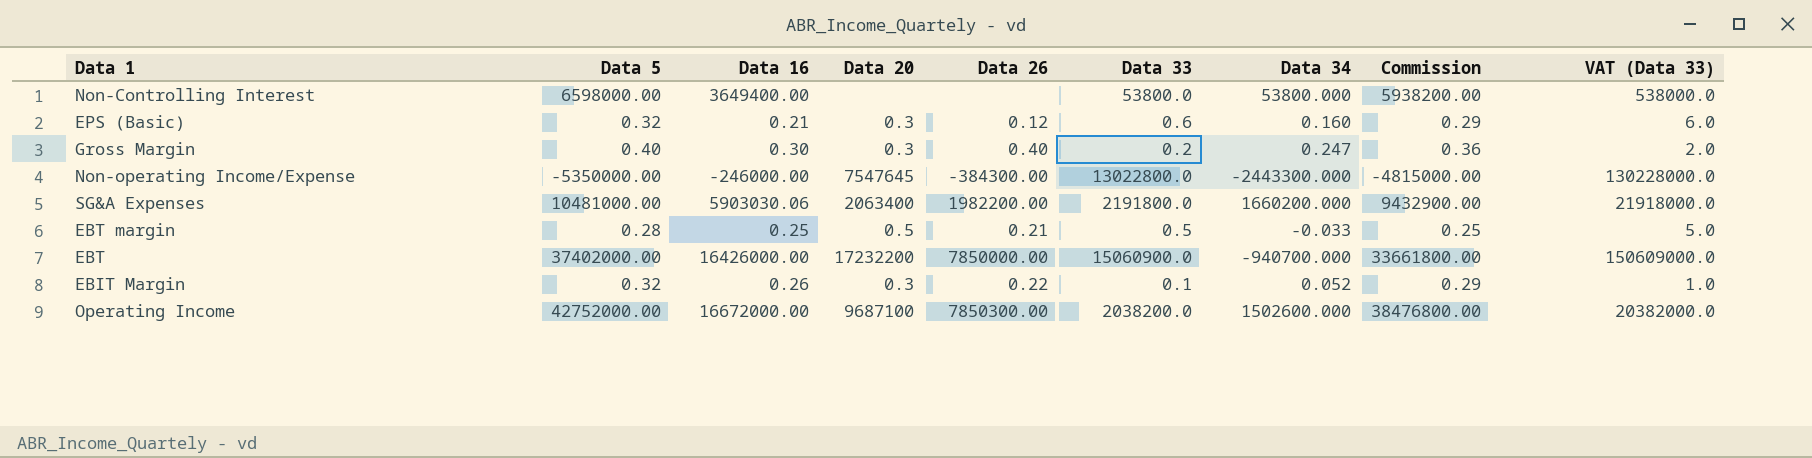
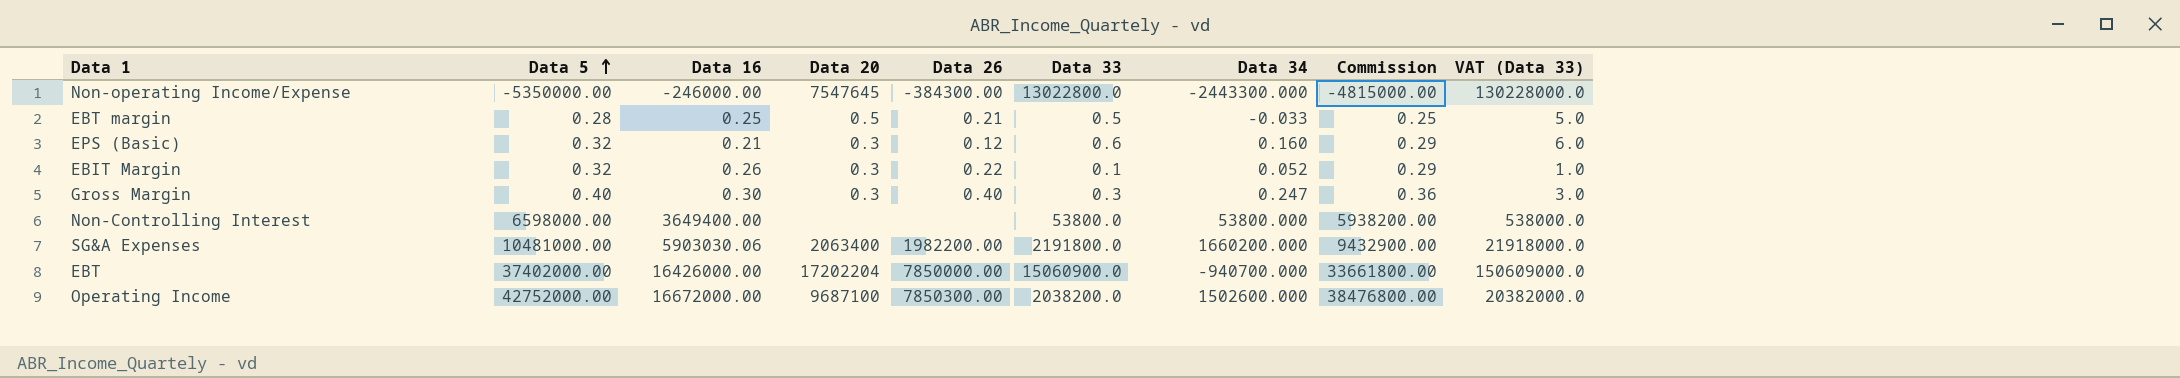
row order: none -> Data 5 ascending
Gross Margin | Data 33: 0.2 -> 0.3
Gross Margin | VAT (Data 33): 2.0 -> 3.0
EBT | Data 20: 17232200 -> 17202204

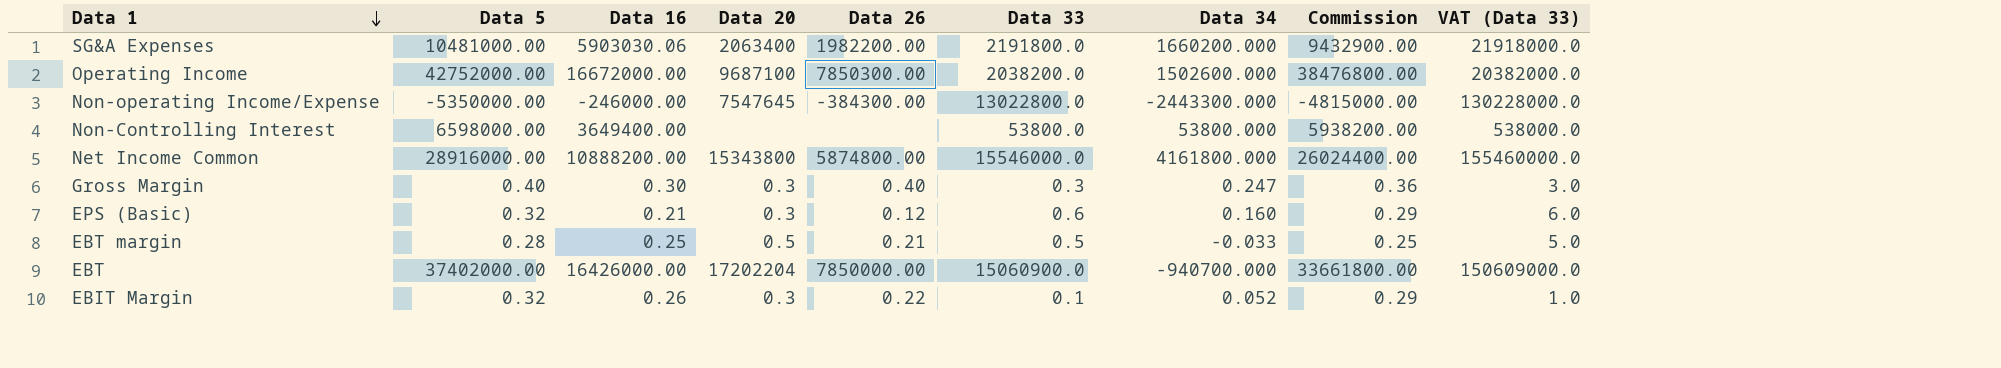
row order: Data 5 ascending -> Data 1 descending
row Net Income Common: none -> 28916000.00 | 10888200.00 | 15343800 | 5874800.00 | 15546000.0 | 4161800.000 | 26024400.00 | 155460000.0

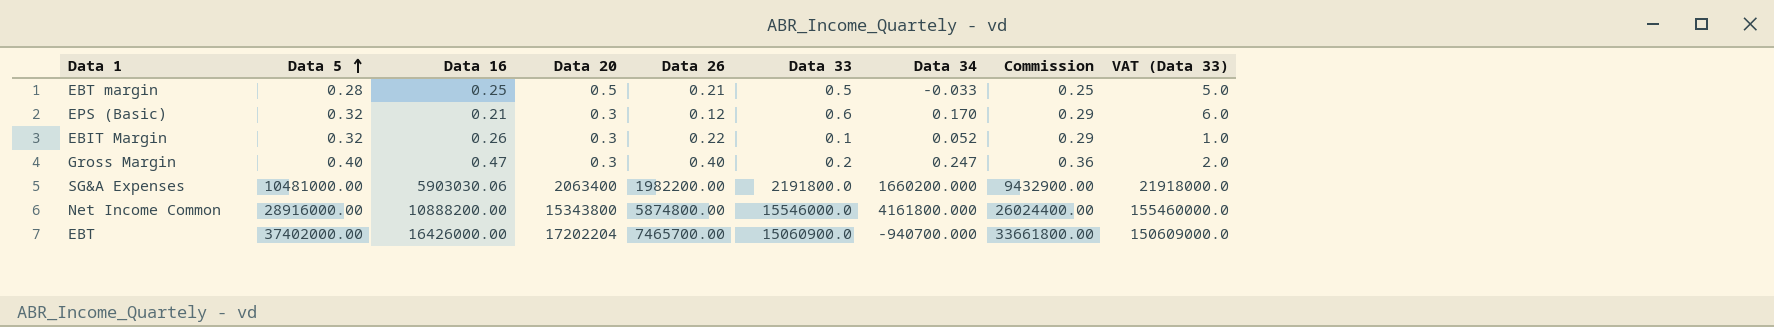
row order: Data 1 descending -> Data 5 ascending
row Operating Income: 42752000.00 | 16672000.00 | 9687100 | 7850300.00 | 2038200.0 | 1502600.000 | 38476800.00 | 20382000.0 -> none
row Non-operating Income/Expense: -5350000.00 | -246000.00 | 7547645 | -384300.00 | 13022800.0 | -2443300.000 | -4815000.00 | 130228000.0 -> none
row Non-Controlling Interest: 6598000.00 | 3649400.00 | none | none | 53800.0 | 53800.000 | 5938200.00 | 538000.0 -> none
EPS (Basic) | Data 34: 0.160 -> 0.170
Gross Margin | Data 16: 0.30 -> 0.47
Gross Margin | Data 33: 0.3 -> 0.2
Gross Margin | VAT (Data 33): 3.0 -> 2.0
EBT | Data 26: 7850000.00 -> 7465700.00

